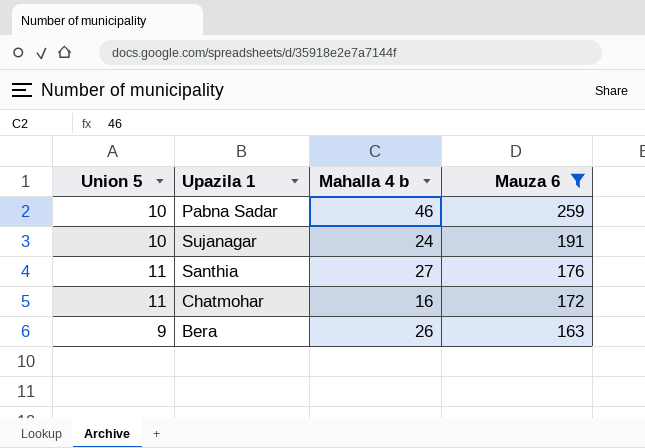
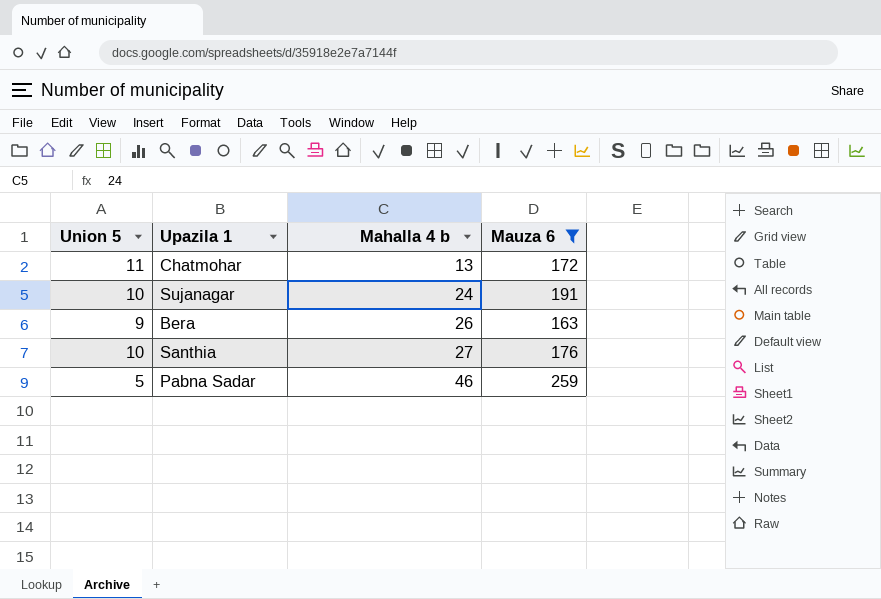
row order: Mauza 6 descending -> Mahalla 4 b ascending
Chatmohar | Mahalla 4 b: 16 -> 13
Santhia | Union 5: 11 -> 10
Pabna Sadar | Union 5: 10 -> 5

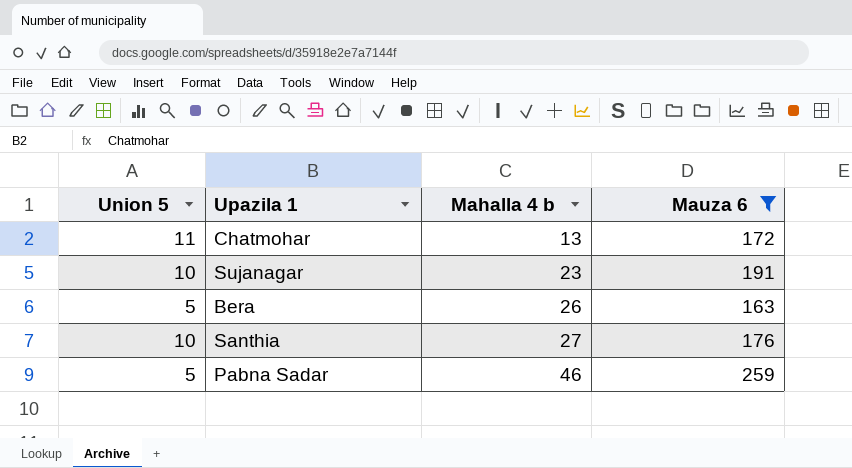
Sujanagar | Mahalla 4 b: 24 -> 23
Bera | Union 5: 9 -> 5

